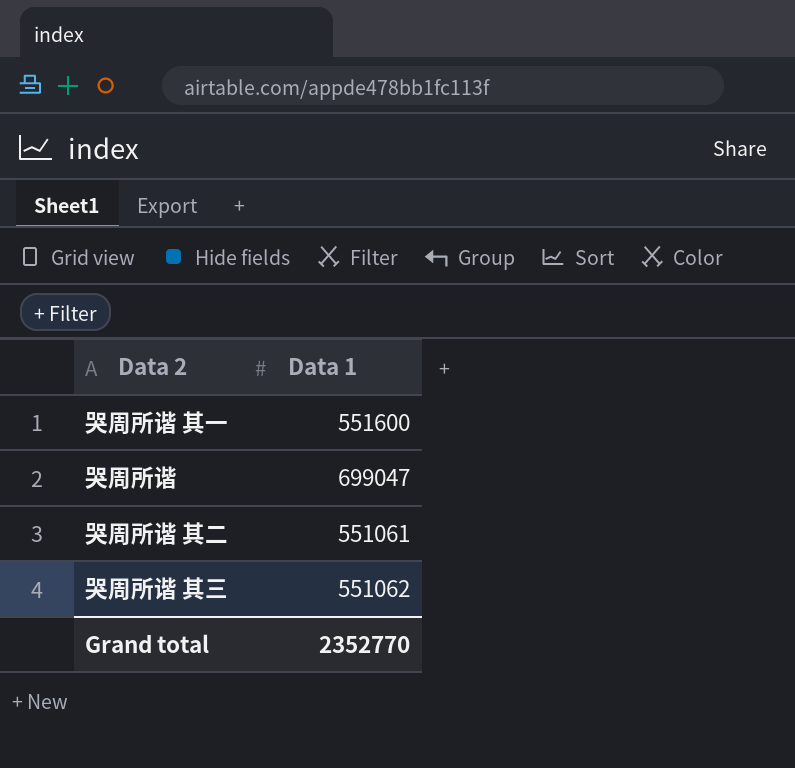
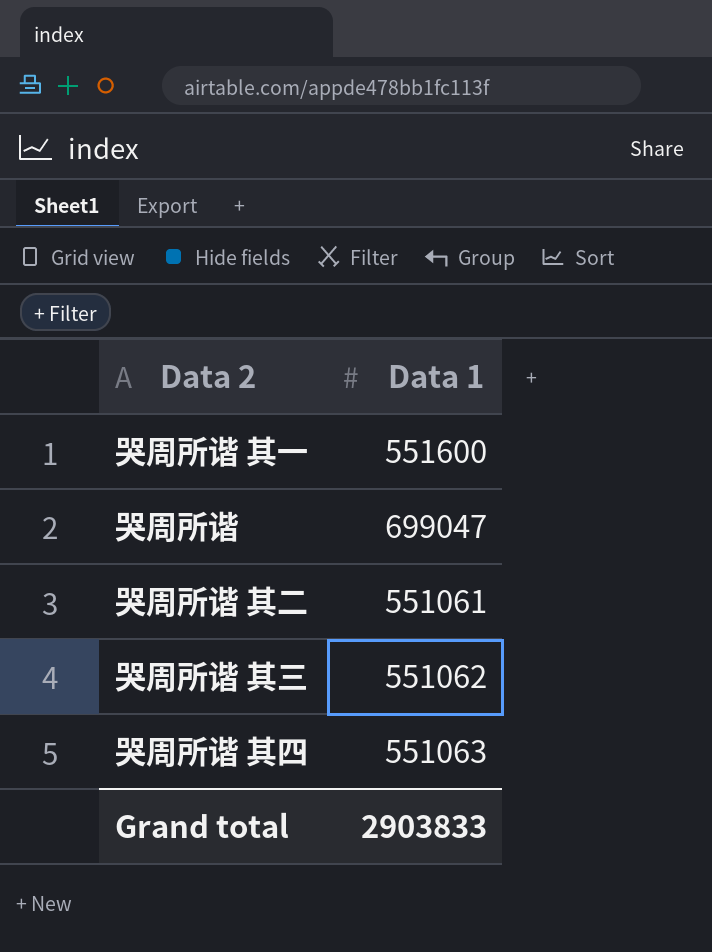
row 哭周所谐 其四: none -> 551063
Grand total | Data 1: 2352770 -> 2903833

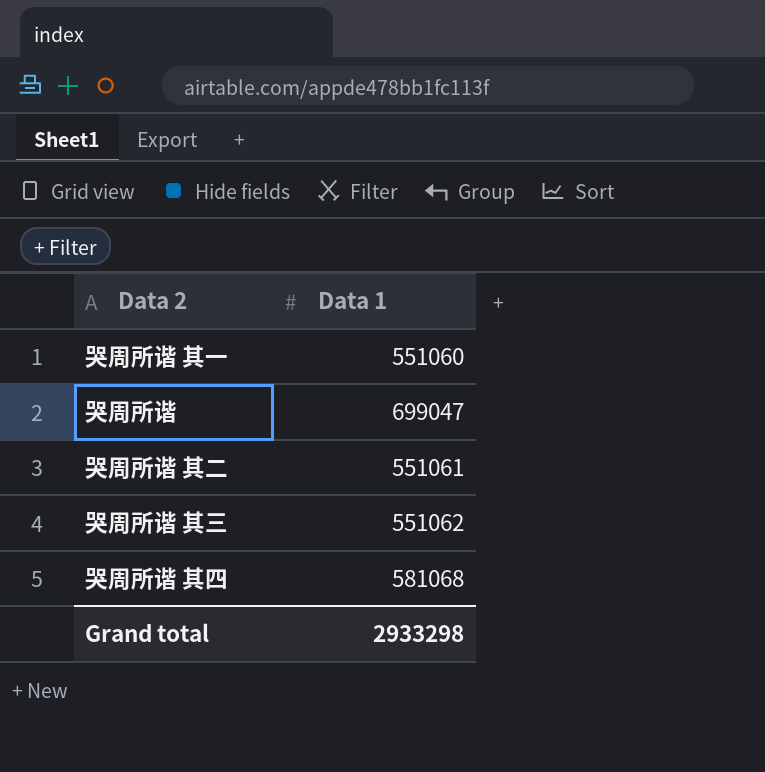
哭周所谐 其一 | Data 1: 551600 -> 551060
哭周所谐 其四 | Data 1: 551063 -> 581068
Grand total | Data 1: 2903833 -> 2933298

